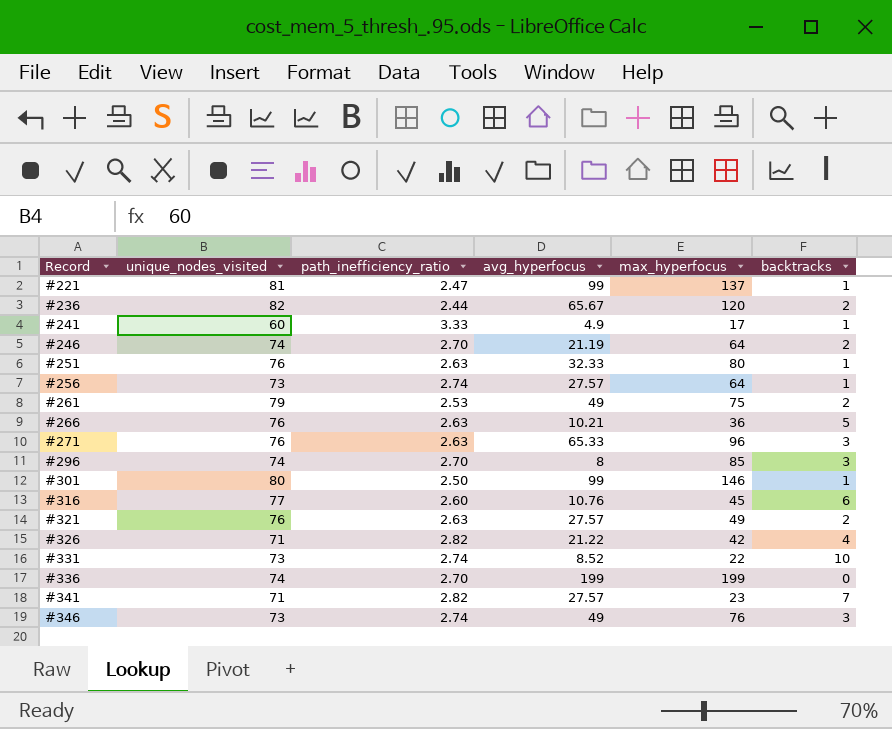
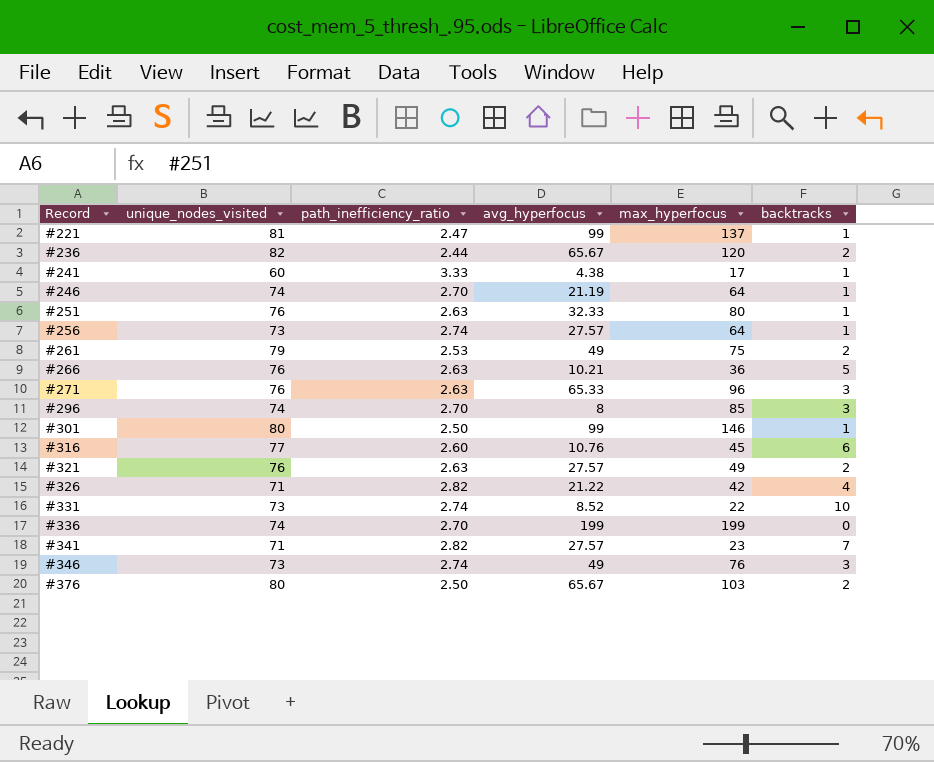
#241 | avg_hyperfocus: 4.9 -> 4.38
#246 | backtracks: 2 -> 1
row #376: none -> 80 | 2.50 | 65.67 | 103 | 2

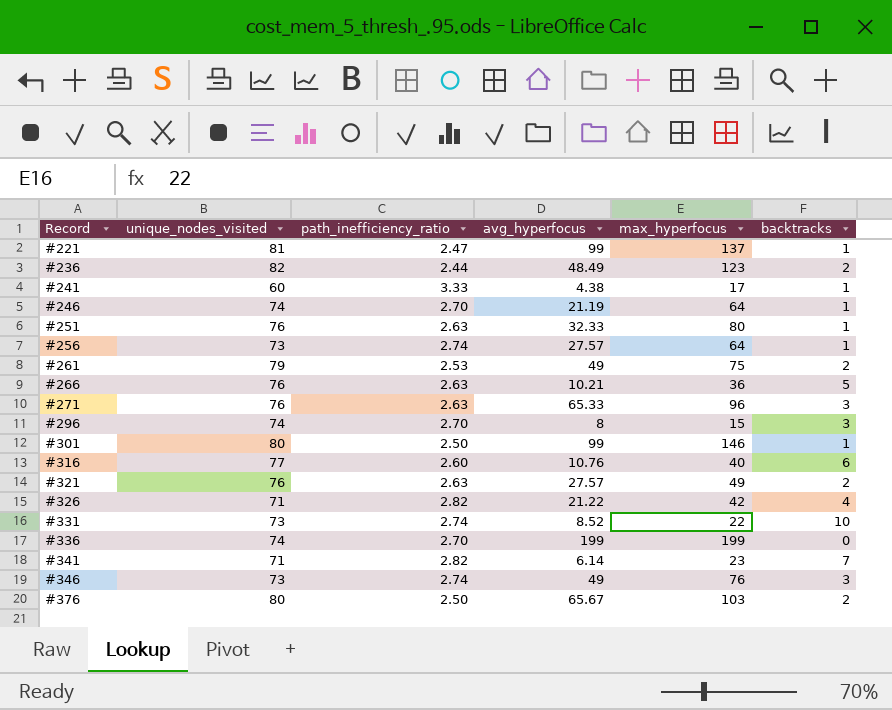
#236 | avg_hyperfocus: 65.67 -> 48.49
#236 | max_hyperfocus: 120 -> 123
#296 | max_hyperfocus: 85 -> 15
#316 | max_hyperfocus: 45 -> 40
#341 | avg_hyperfocus: 27.57 -> 6.14

